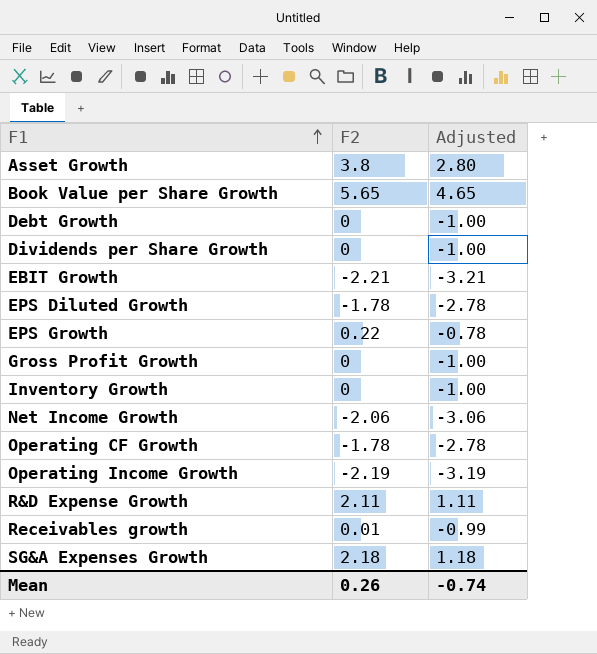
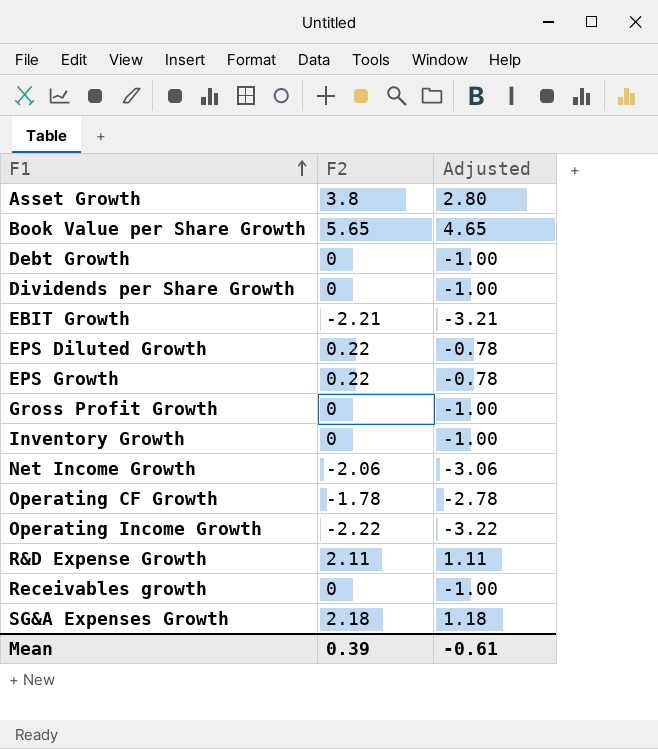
EPS Diluted Growth | F2: -1.78 -> 0.22
EPS Diluted Growth | Adjusted: -2.78 -> -0.78
Operating Income Growth | F2: -2.19 -> -2.22
Operating Income Growth | Adjusted: -3.19 -> -3.22
Receivables growth | F2: 0.01 -> 0
Receivables growth | Adjusted: -0.99 -> -1.00
Mean | F2: 0.26 -> 0.39
Mean | Adjusted: -0.74 -> -0.61

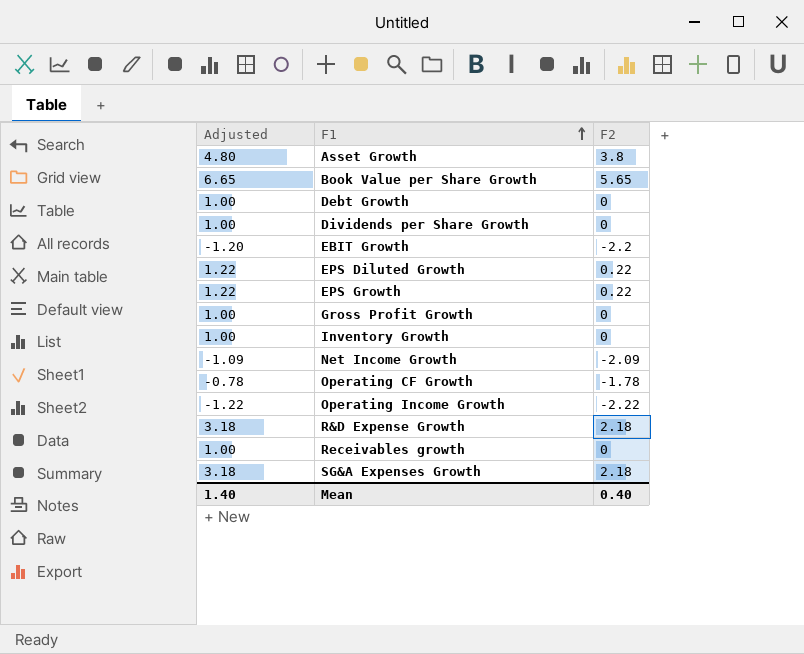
column Adjusted | formula: [F2] - 1 -> [F2] + 1
column Adjusted | position: 3 -> 1
EBIT Growth | F2: -2.21 -> -2.2
Net Income Growth | F2: -2.06 -> -2.09
R&D Expense Growth | F2: 2.11 -> 2.18
Mean | Adjusted: -0.61 -> 1.40
Mean | F2: 0.39 -> 0.40

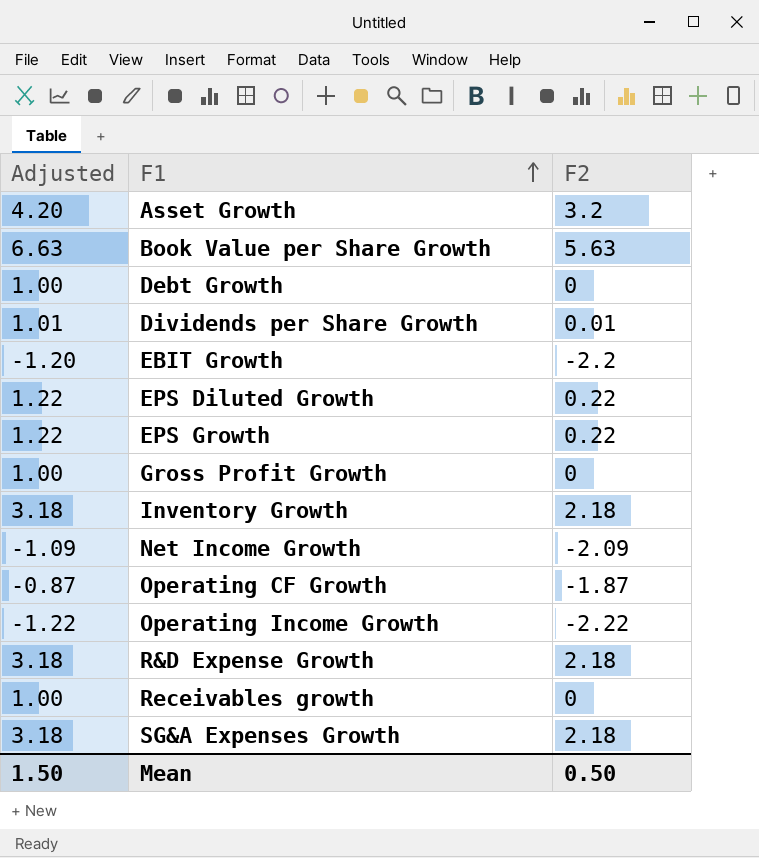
Asset Growth | Adjusted: 4.80 -> 4.20
Asset Growth | F2: 3.8 -> 3.2
Book Value per Share Growth | Adjusted: 6.65 -> 6.63
Book Value per Share Growth | F2: 5.65 -> 5.63
Dividends per Share Growth | Adjusted: 1.00 -> 1.01
Dividends per Share Growth | F2: 0 -> 0.01
Inventory Growth | Adjusted: 1.00 -> 3.18
Inventory Growth | F2: 0 -> 2.18
Operating CF Growth | Adjusted: -0.78 -> -0.87
Operating CF Growth | F2: -1.78 -> -1.87
Mean | Adjusted: 1.40 -> 1.50
Mean | F2: 0.40 -> 0.50

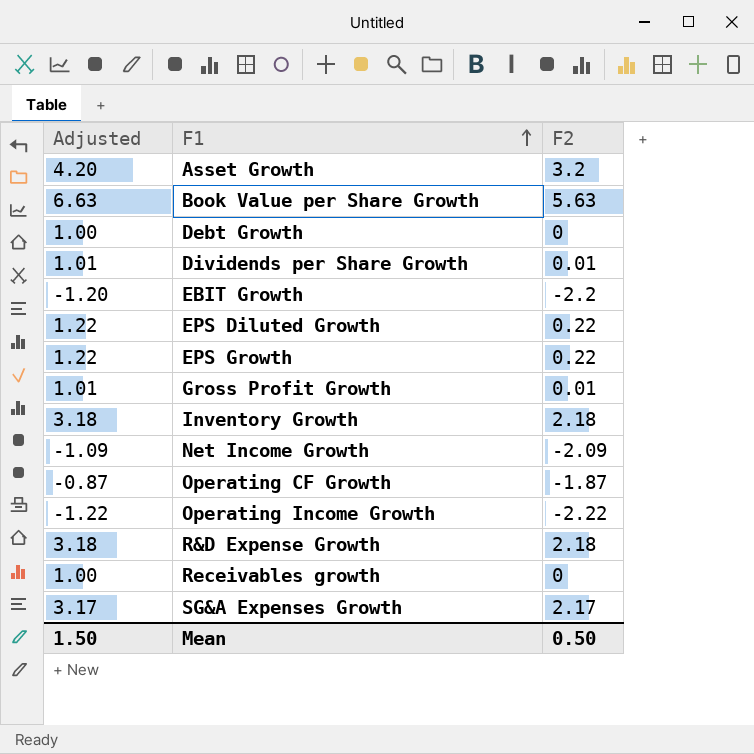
Gross Profit Growth | Adjusted: 1.00 -> 1.01
Gross Profit Growth | F2: 0 -> 0.01
SG&A Expenses Growth | Adjusted: 3.18 -> 3.17
SG&A Expenses Growth | F2: 2.18 -> 2.17

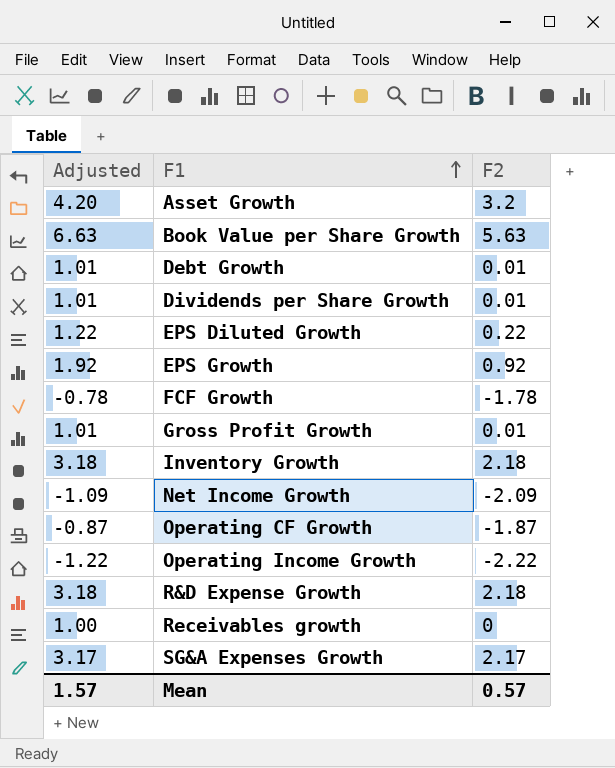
row EBIT Growth: -1.20 | -2.2 -> none
Debt Growth | Adjusted: 1.00 -> 1.01
Debt Growth | F2: 0 -> 0.01
EPS Growth | Adjusted: 1.22 -> 1.92
EPS Growth | F2: 0.22 -> 0.92
row FCF Growth: none -> -0.78 | -1.78
Mean | Adjusted: 1.50 -> 1.57
Mean | F2: 0.50 -> 0.57

